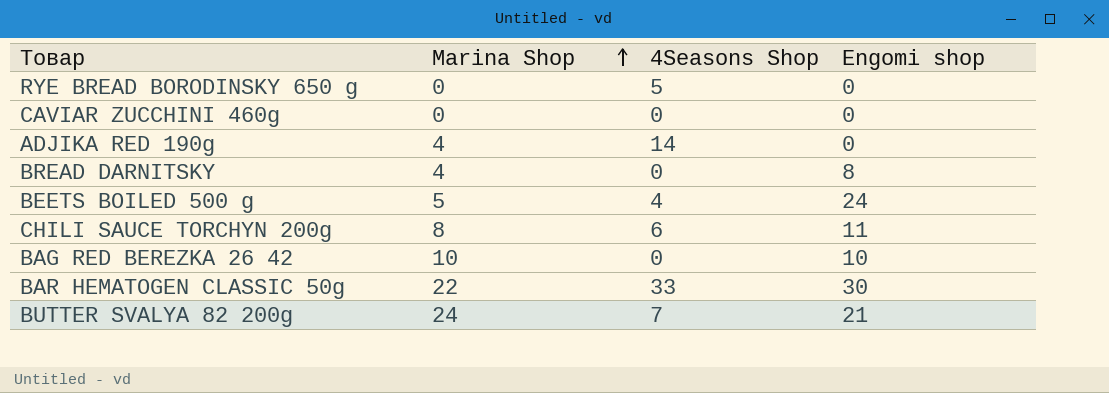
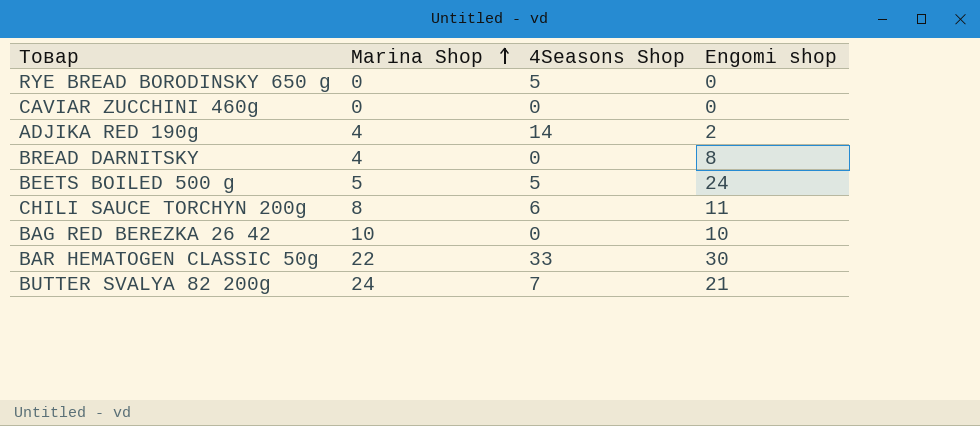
ADJIKA RED 190g | Engomi shop: 0 -> 2
BEETS BOILED 500 g | 4Seasons Shop: 4 -> 5

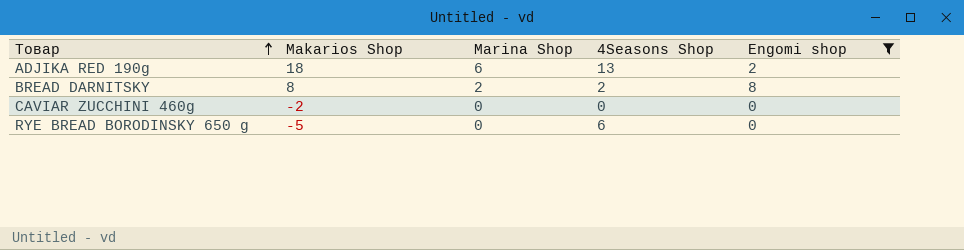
filter: none -> Engomi shop <= 8
row order: Marina Shop ascending -> Товар ascending
column Makarios Shop | position: none -> 2
ADJIKA RED 190g | Marina Shop: 4 -> 6
ADJIKA RED 190g | 4Seasons Shop: 14 -> 13
BREAD DARNITSKY | Marina Shop: 4 -> 2
BREAD DARNITSKY | 4Seasons Shop: 0 -> 2
RYE BREAD BORODINSKY 650 g | 4Seasons Shop: 5 -> 6

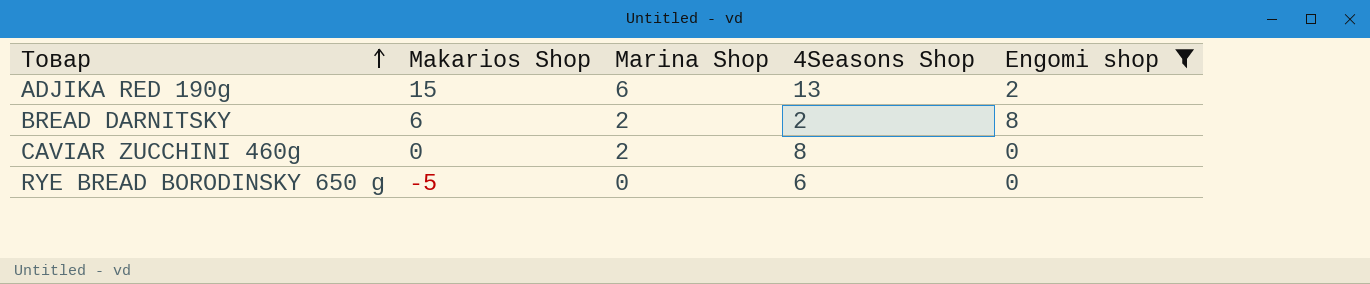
ADJIKA RED 190g | Makarios Shop: 18 -> 15
BREAD DARNITSKY | Makarios Shop: 8 -> 6
CAVIAR ZUCCHINI 460g | Makarios Shop: -2 -> 0
CAVIAR ZUCCHINI 460g | Marina Shop: 0 -> 2
CAVIAR ZUCCHINI 460g | 4Seasons Shop: 0 -> 8

